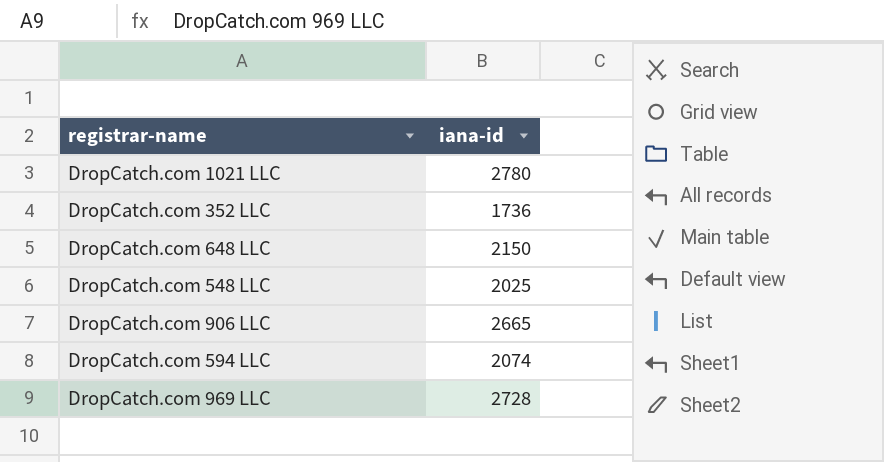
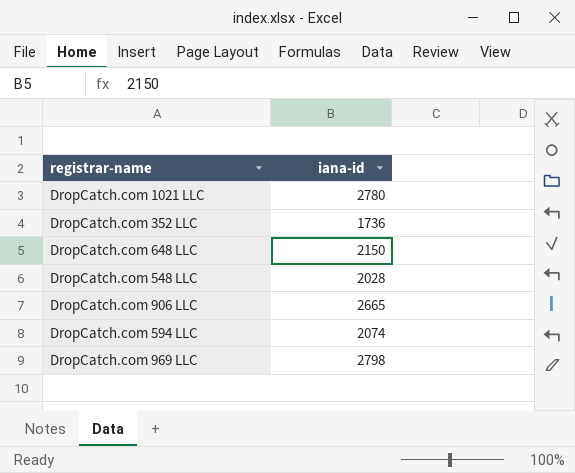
DropCatch.com 548 LLC | iana-id: 2025 -> 2028
DropCatch.com 969 LLC | iana-id: 2728 -> 2798

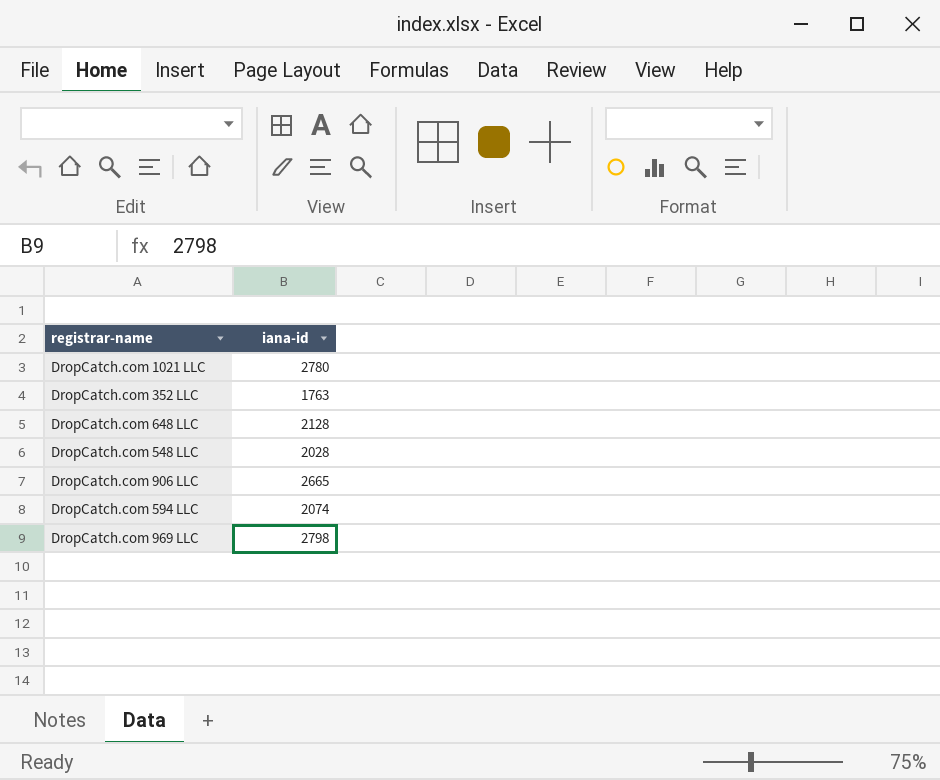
DropCatch.com 352 LLC | iana-id: 1736 -> 1763
DropCatch.com 648 LLC | iana-id: 2150 -> 2128

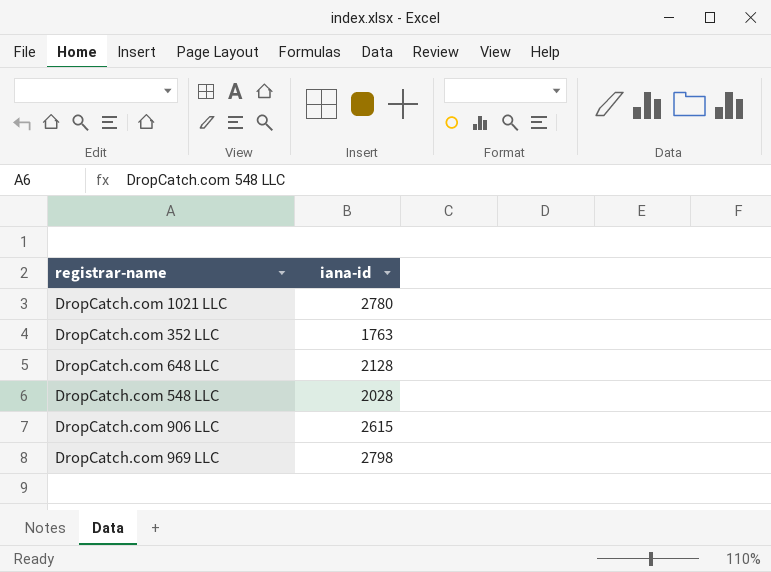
row DropCatch.com 594 LLC: 2074 -> none
DropCatch.com 906 LLC | iana-id: 2665 -> 2615

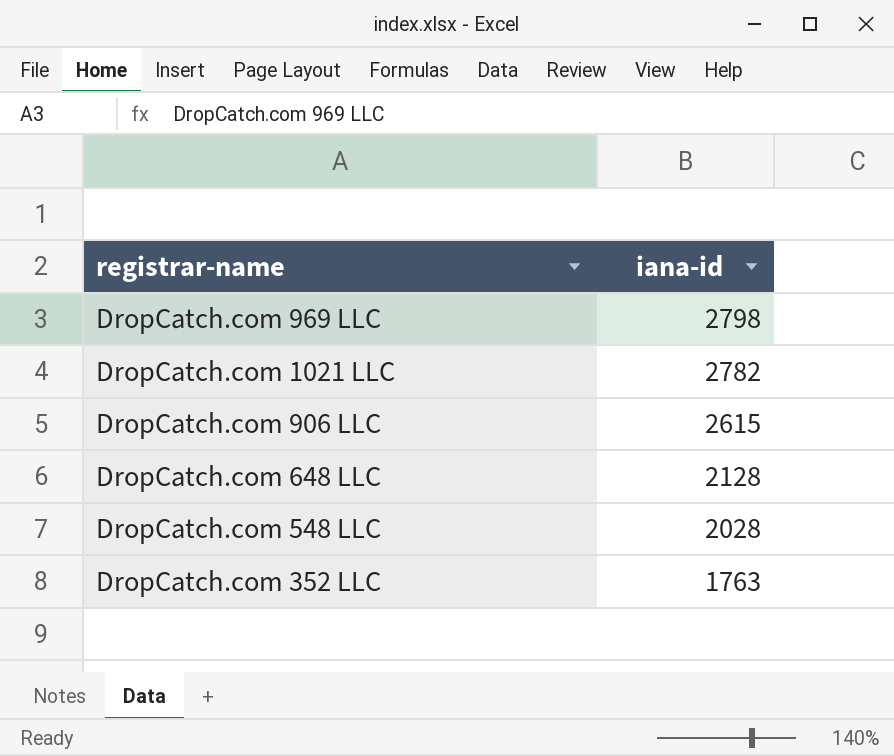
row order: none -> iana-id descending
DropCatch.com 1021 LLC | iana-id: 2780 -> 2782

